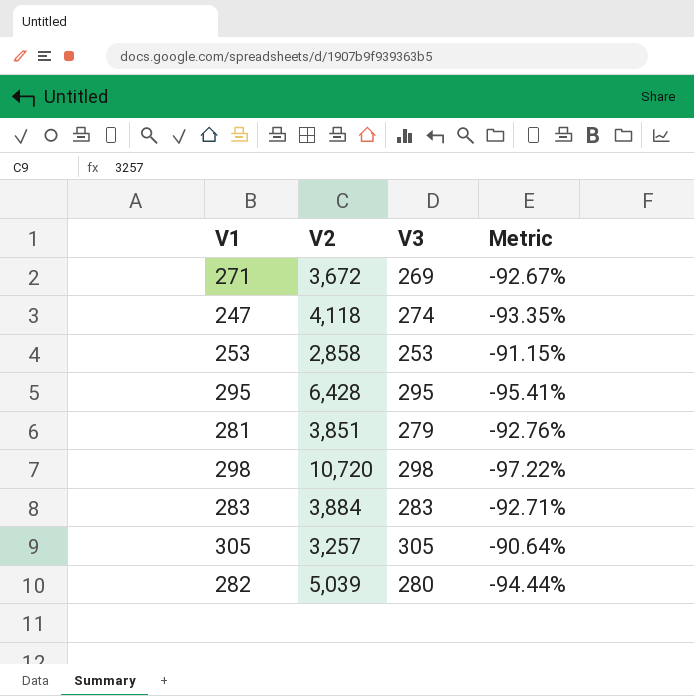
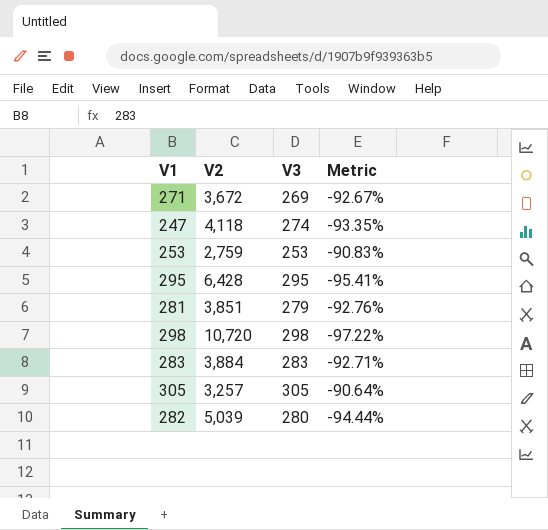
253 | V2: 2,858 -> 2,759
253 | Metric: -91.15% -> -90.83%

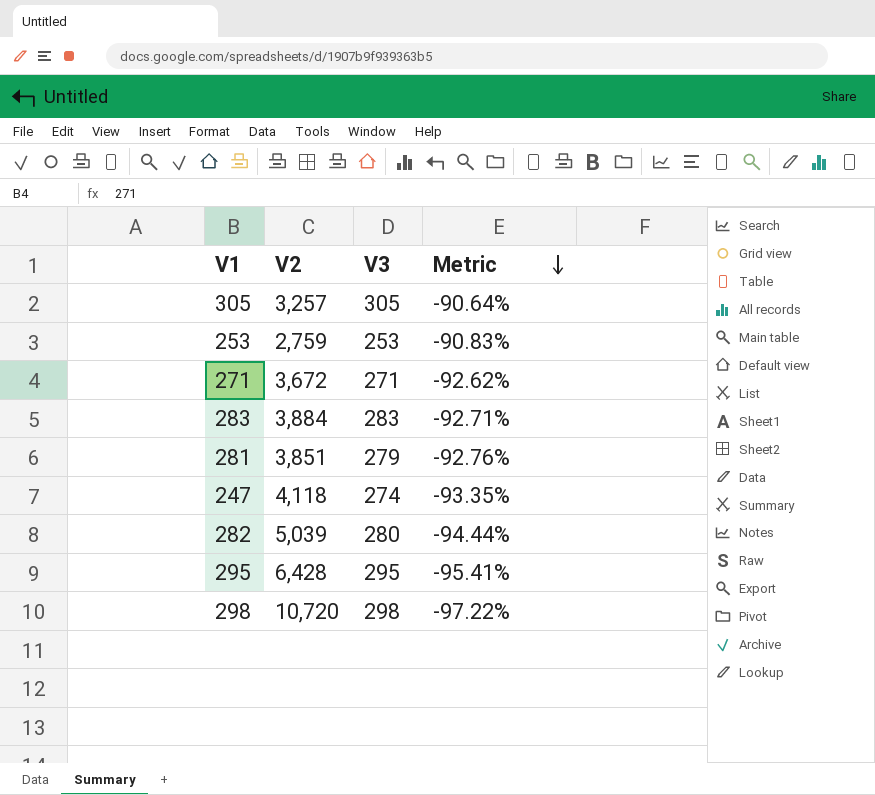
row order: none -> Metric descending
271 | V3: 269 -> 271
271 | Metric: -92.67% -> -92.62%

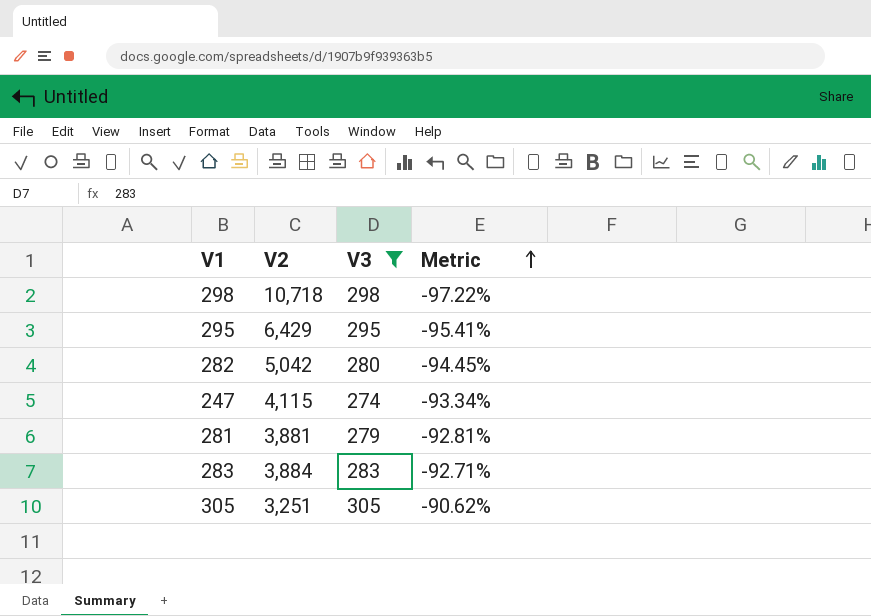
filter: none -> V3 >= 274
row order: Metric descending -> Metric ascending
298 | V2: 10,720 -> 10,718
295 | V2: 6,428 -> 6,429
282 | V2: 5,039 -> 5,042
282 | Metric: -94.44% -> -94.45%
247 | V2: 4,118 -> 4,115
247 | Metric: -93.35% -> -93.34%
281 | V2: 3,851 -> 3,881
281 | Metric: -92.76% -> -92.81%
305 | V2: 3,257 -> 3,251
305 | Metric: -90.64% -> -90.62%

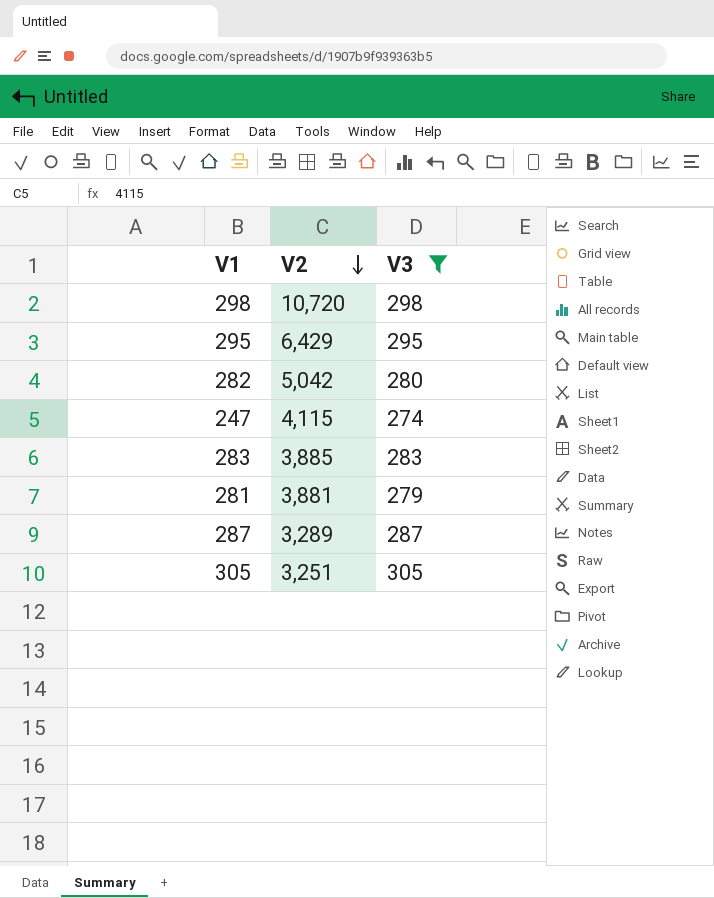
row order: Metric ascending -> V2 descending
column Metric | formula: ([V3] - [V2]) / [V2] -> none
298 | V2: 10,718 -> 10,720
283 | V2: 3,884 -> 3,885
row 287: none -> 3,289 | 287

